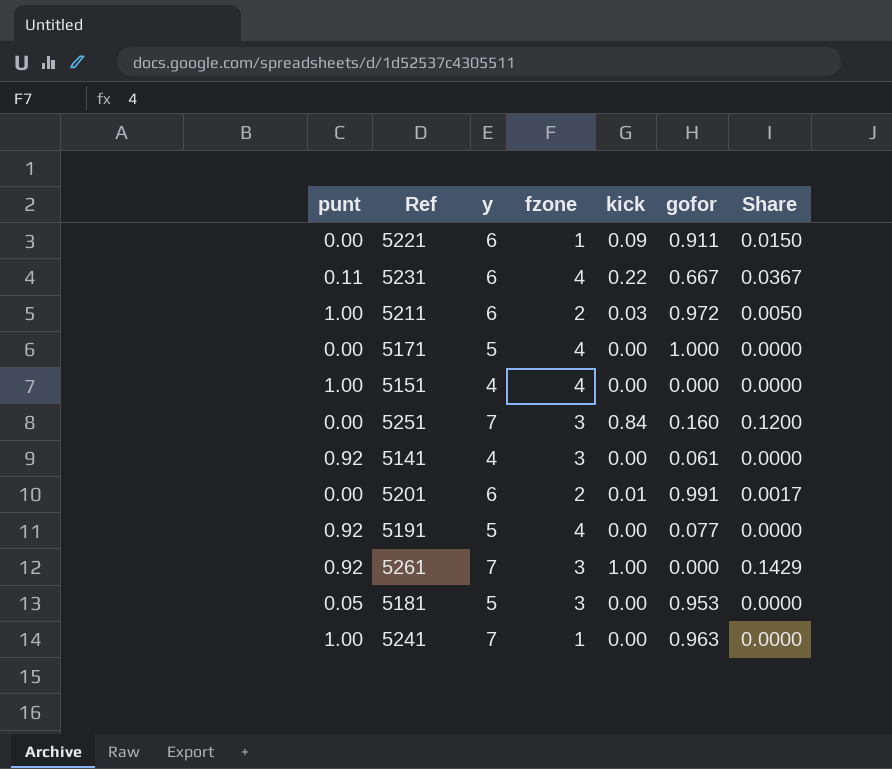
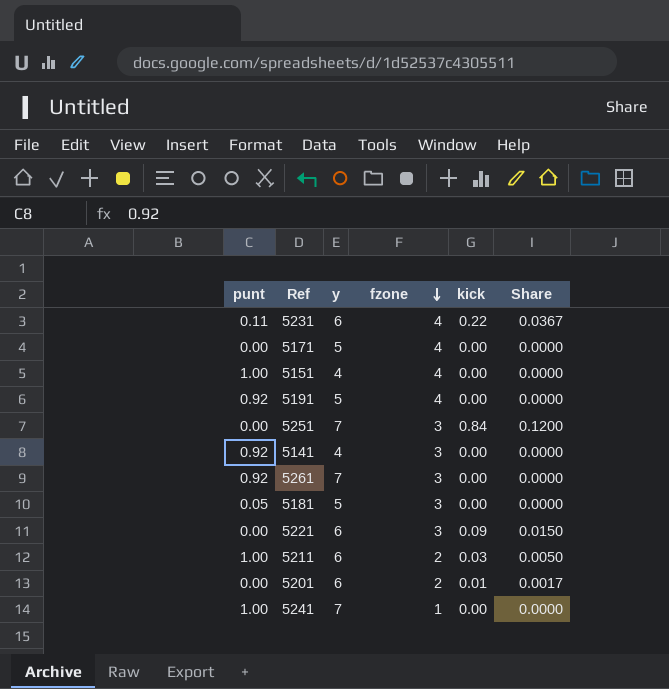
row order: none -> fzone descending
column gofor | position: 6 -> none
5261 | kick: 1.00 -> 0.00
5261 | Share: 0.1429 -> 0.0000
5221 | fzone: 1 -> 3

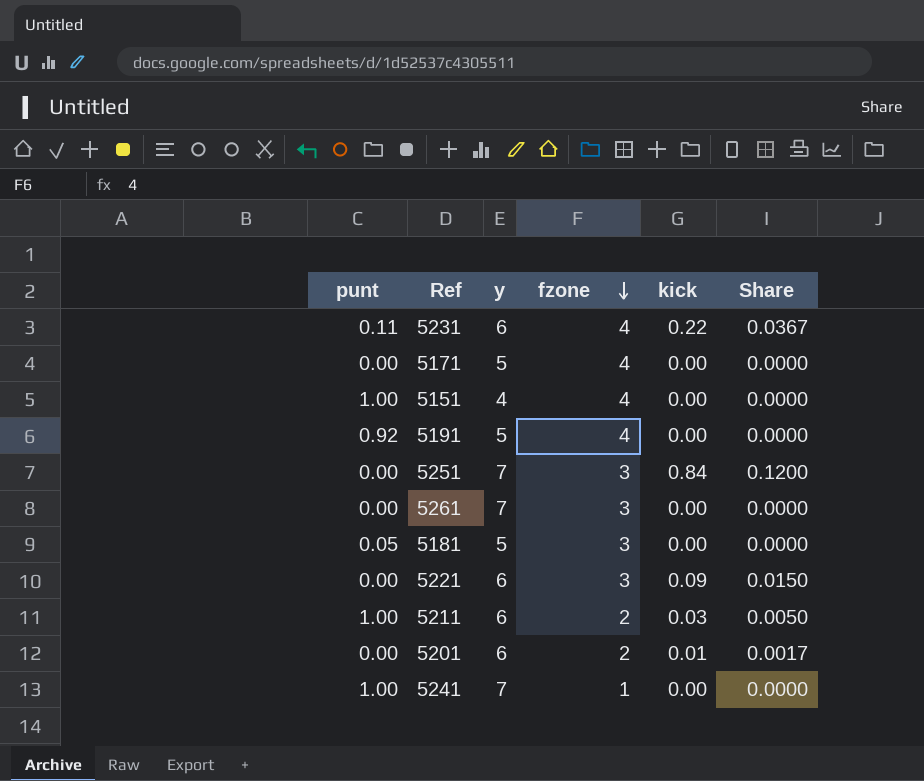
row 5141: 0.92 | 4 | 3 | 0.00 | 0.0000 -> none
5261 | punt: 0.92 -> 0.00

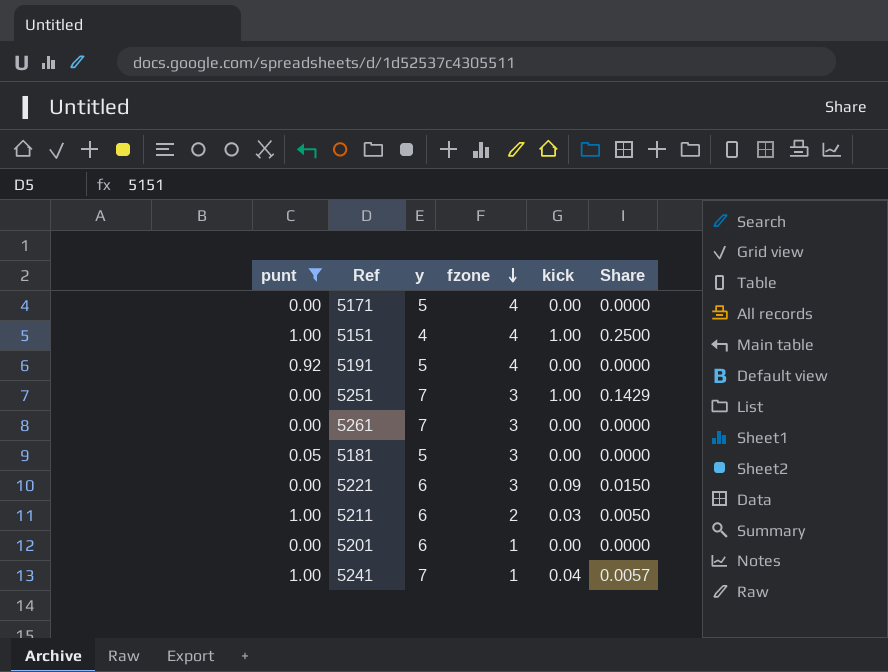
filter: none -> punt != 0.11
5151 | kick: 0.00 -> 1.00
5151 | Share: 0.0000 -> 0.2500
5251 | kick: 0.84 -> 1.00
5251 | Share: 0.1200 -> 0.1429
5201 | fzone: 2 -> 1
5201 | kick: 0.01 -> 0.00
5201 | Share: 0.0017 -> 0.0000
5241 | kick: 0.00 -> 0.04
5241 | Share: 0.0000 -> 0.0057

